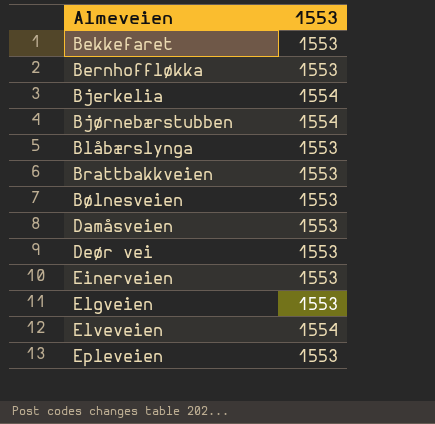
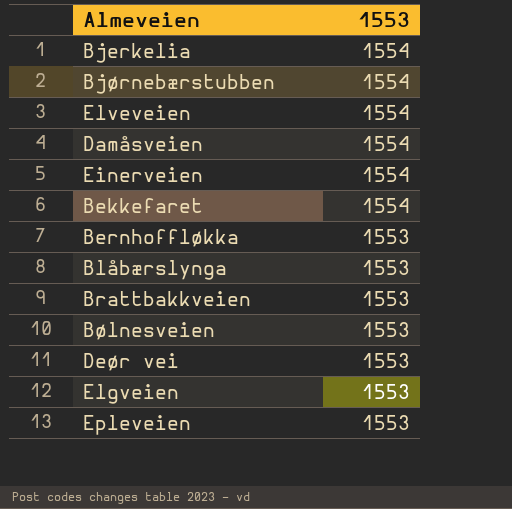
row order: Almeveien ascending -> 1553 descending
Damåsveien | 1553: 1553 -> 1554
Einerveien | 1553: 1553 -> 1554
Bekkefaret | 1553: 1553 -> 1554

